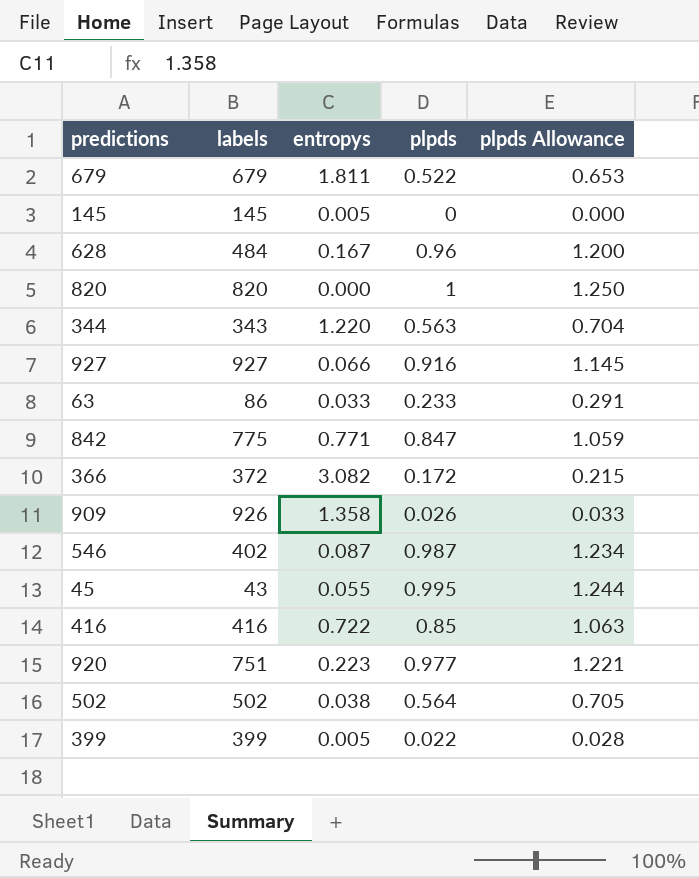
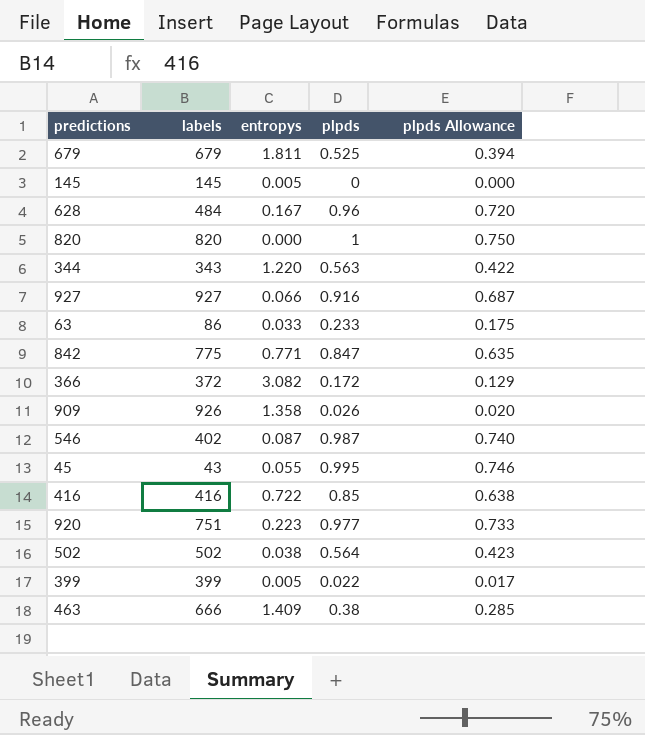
column plpds Allowance | formula: [plpds] * 1.25 -> [plpds] * 0.75
679 | plpds: 0.522 -> 0.525
row 463: none -> 666 | 1.409 | 0.38 | 0.285

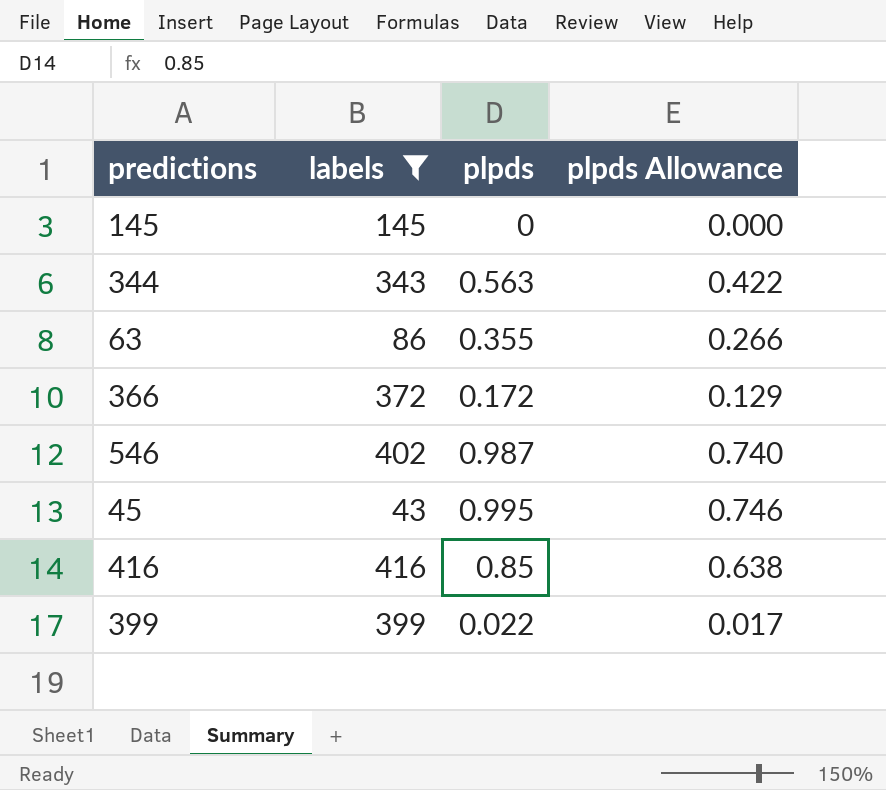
filter: none -> labels <= 416
column entropys | position: 3 -> none
63 | plpds: 0.233 -> 0.355
63 | plpds Allowance: 0.175 -> 0.266

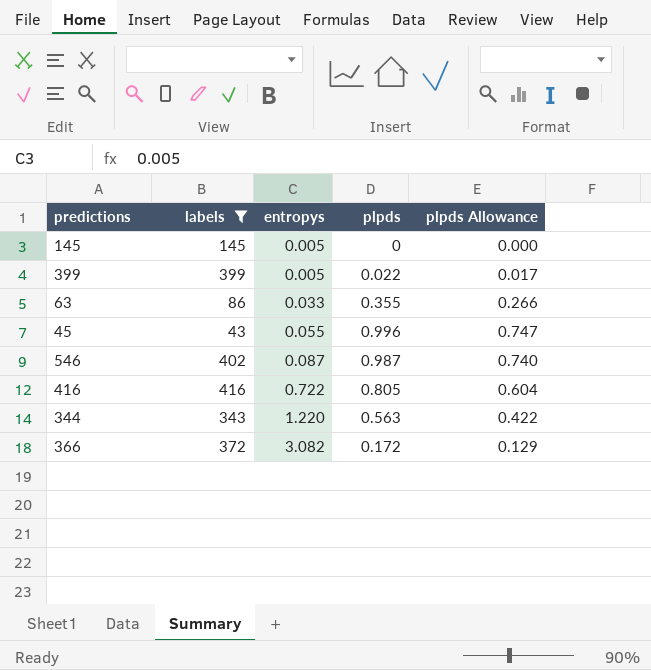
row order: none -> entropys ascending
column entropys | position: none -> 3
45 | plpds: 0.995 -> 0.996
45 | plpds Allowance: 0.746 -> 0.747
416 | plpds: 0.85 -> 0.805
416 | plpds Allowance: 0.638 -> 0.604

